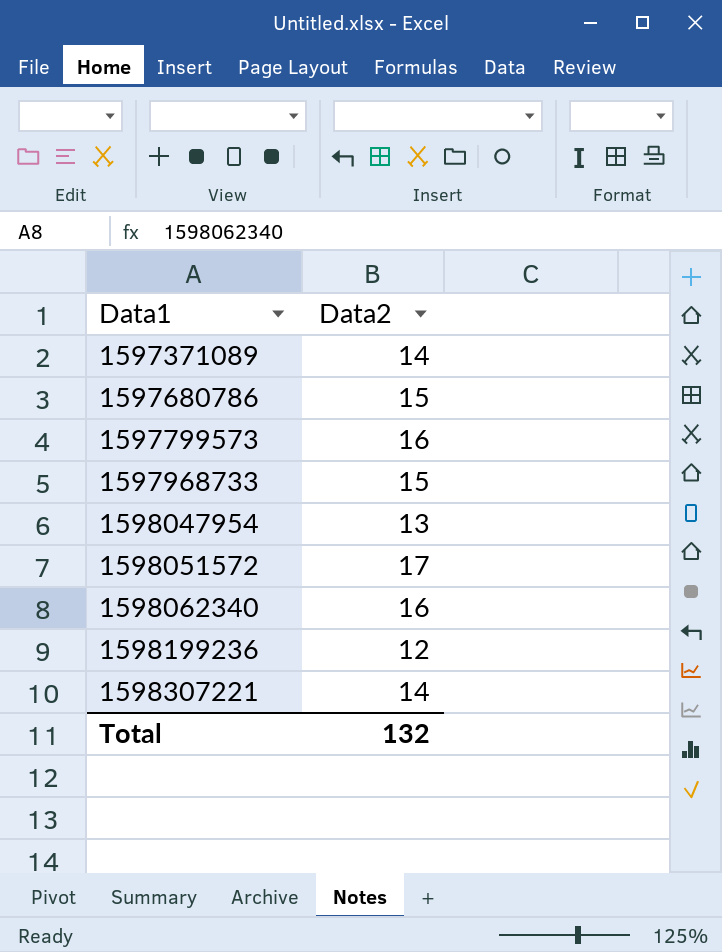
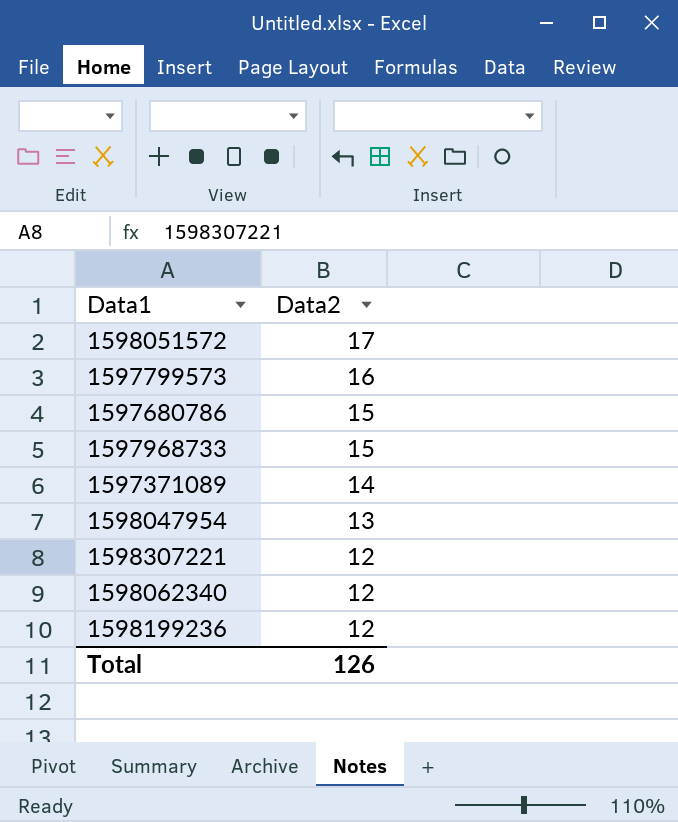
row order: Data1 ascending -> Data2 descending
1598307221 | Data2: 14 -> 12
1598062340 | Data2: 16 -> 12
Total | Data2: 132 -> 126

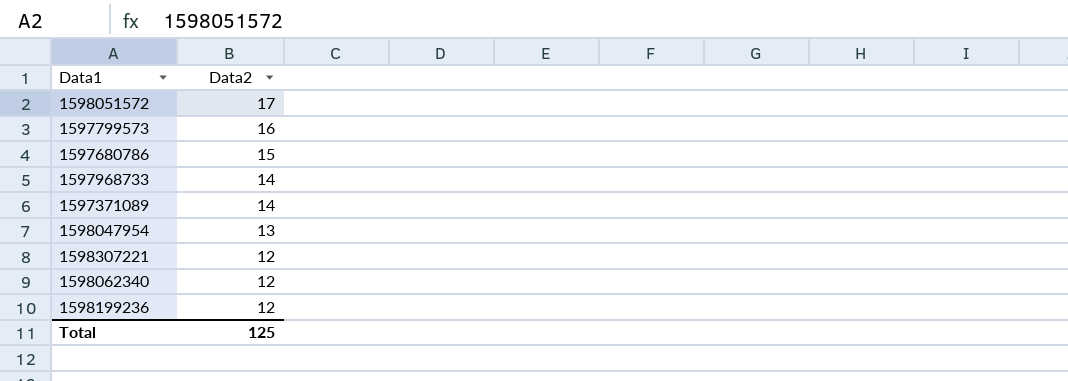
1597968733 | Data2: 15 -> 14
Total | Data2: 126 -> 125

